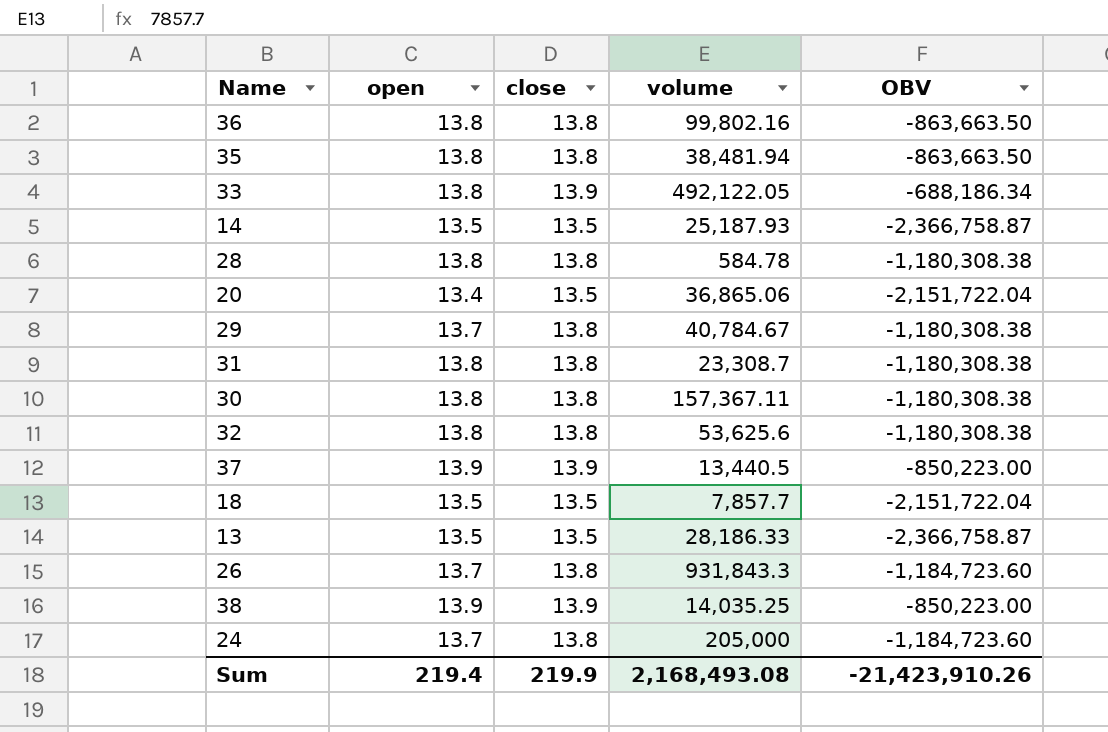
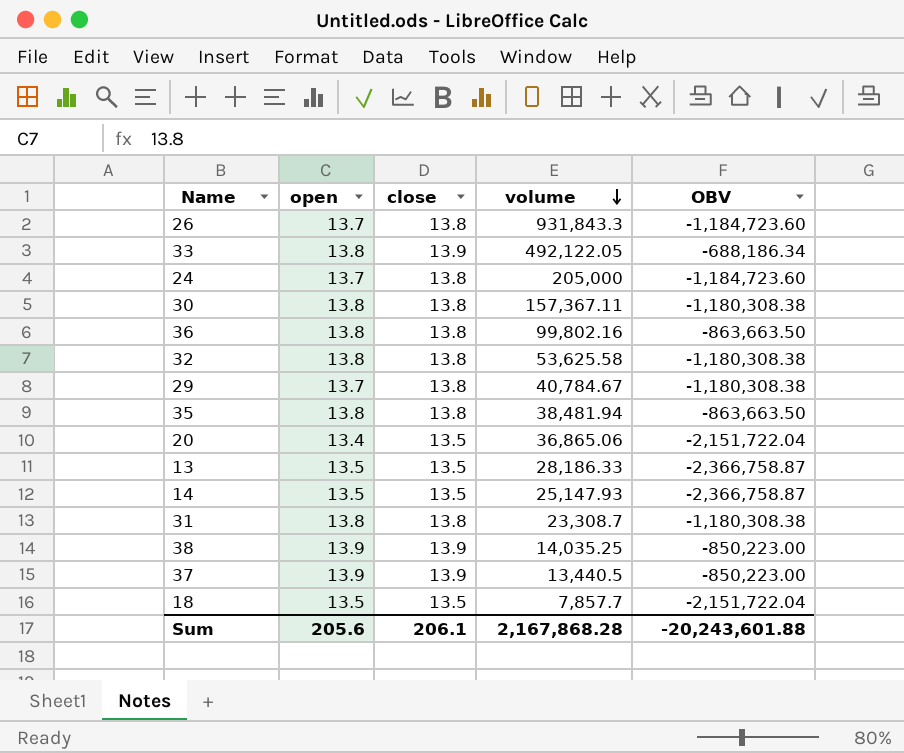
row order: none -> volume descending
row 28: 13.8 | 13.8 | 584.78 | -1,180,308.38 -> none
32 | volume: 53,625.6 -> 53,625.58
14 | volume: 25,187.93 -> 25,147.93
Sum | open: 219.4 -> 205.6
Sum | close: 219.9 -> 206.1
Sum | volume: 2,168,493.08 -> 2,167,868.28
Sum | OBV: -21,423,910.26 -> -20,243,601.88

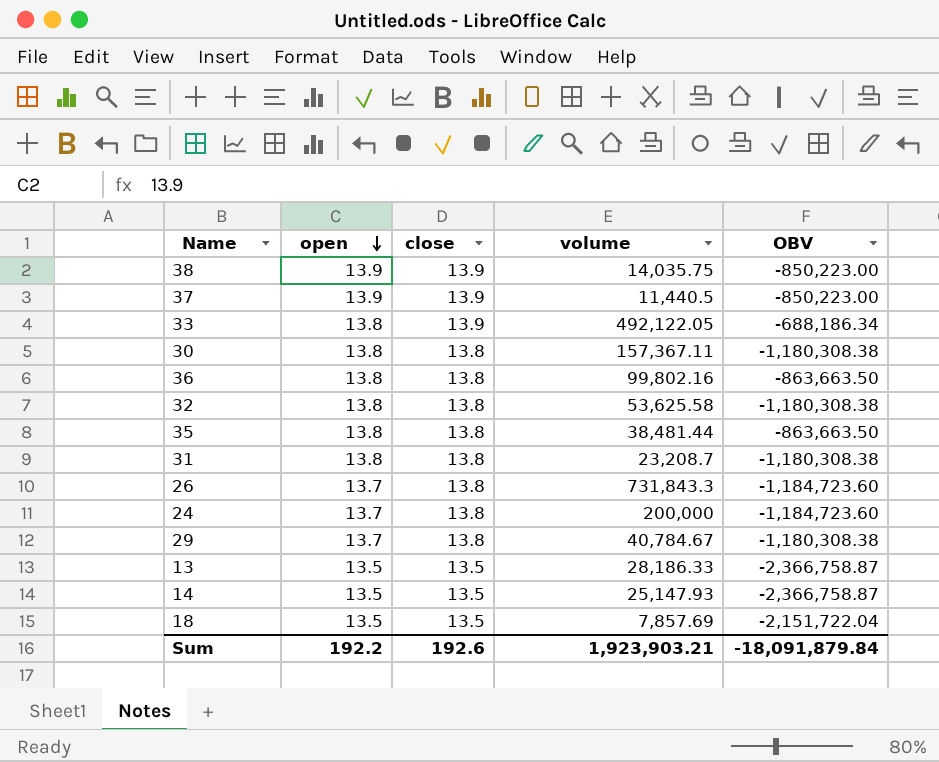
row order: volume descending -> open descending
row 20: 13.4 | 13.5 | 36,865.06 | -2,151,722.04 -> none
38 | volume: 14,035.25 -> 14,035.75
37 | volume: 13,440.5 -> 11,440.5
35 | volume: 38,481.94 -> 38,481.44
31 | volume: 23,308.7 -> 23,208.7
26 | volume: 931,843.3 -> 731,843.3
24 | volume: 205,000 -> 200,000
18 | volume: 7,857.7 -> 7,857.69
Sum | open: 205.6 -> 192.2
Sum | close: 206.1 -> 192.6
Sum | volume: 2,167,868.28 -> 1,923,903.21
Sum | OBV: -20,243,601.88 -> -18,091,879.84

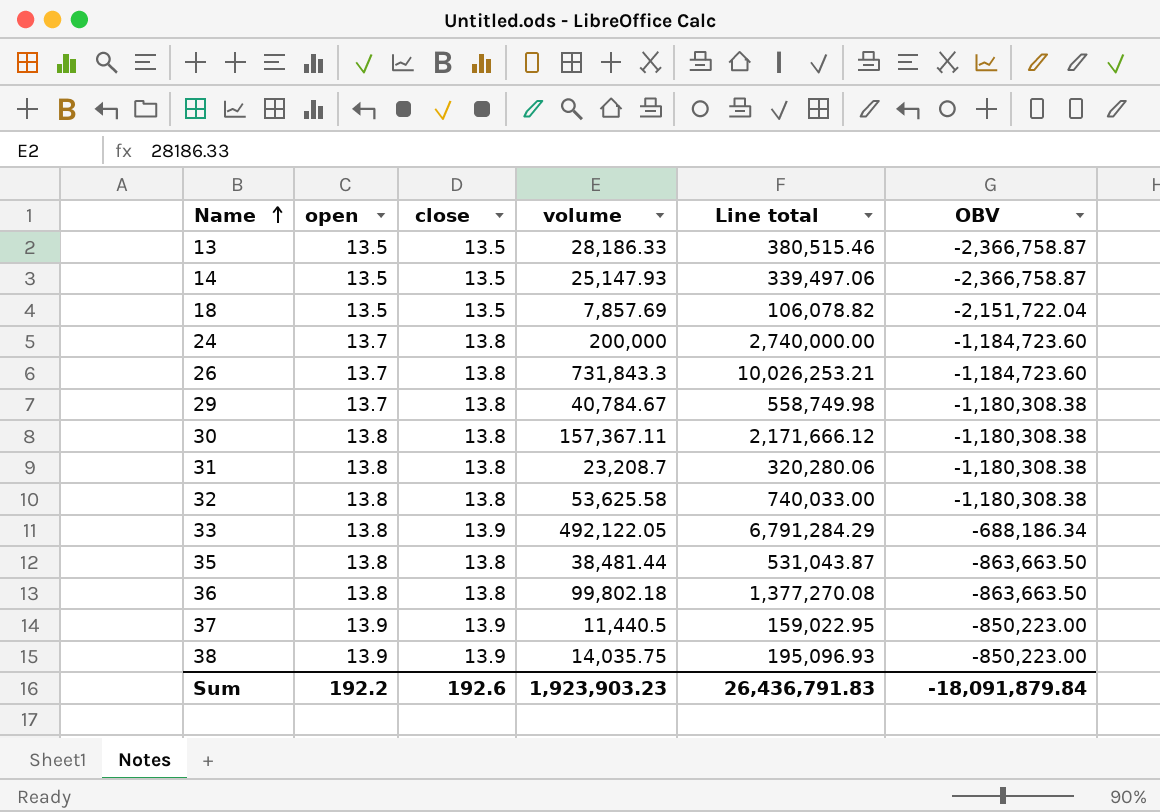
row order: open descending -> Name ascending
column Line total | formula: none -> [open] * [volume]
36 | volume: 99,802.16 -> 99,802.18
Sum | volume: 1,923,903.21 -> 1,923,903.23

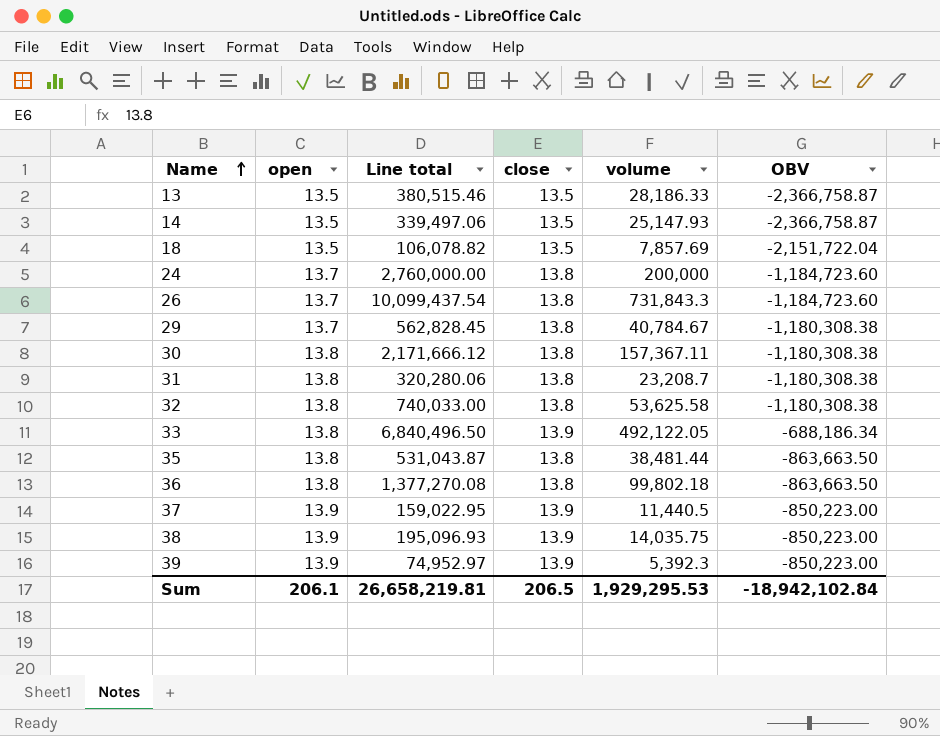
column Line total | formula: [open] * [volume] -> [close] * [volume]
column Line total | position: 5 -> 3
row 39: none -> 13.9 | 74,952.97 | 13.9 | 5,392.3 | -850,223.00
Sum | open: 192.2 -> 206.1
Sum | Line total: 26,436,791.83 -> 26,658,219.81
Sum | close: 192.6 -> 206.5
Sum | volume: 1,923,903.23 -> 1,929,295.53
Sum | OBV: -18,091,879.84 -> -18,942,102.84

